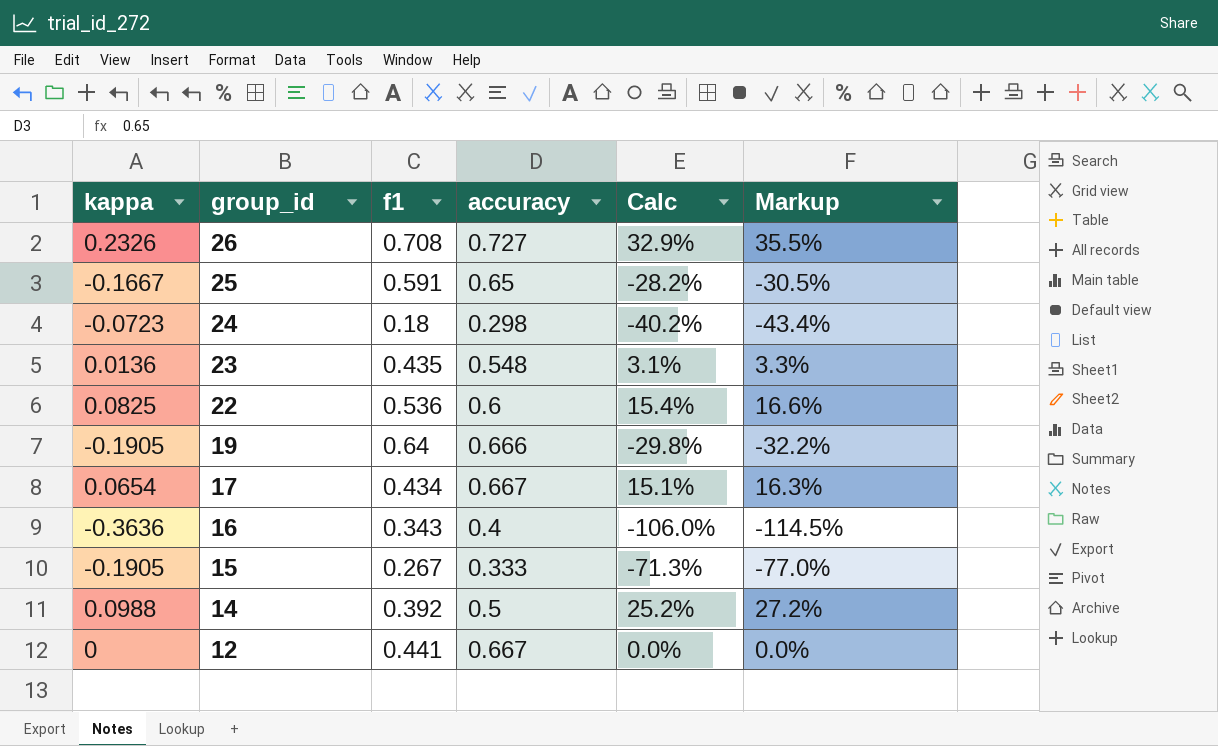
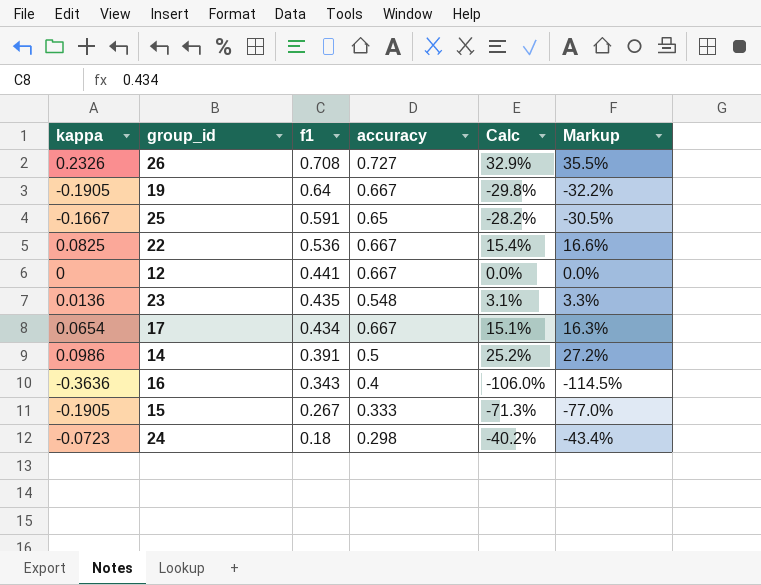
row order: group_id descending -> f1 descending
19 | accuracy: 0.666 -> 0.667
22 | accuracy: 0.6 -> 0.667
14 | kappa: 0.0988 -> 0.0986
14 | f1: 0.392 -> 0.391

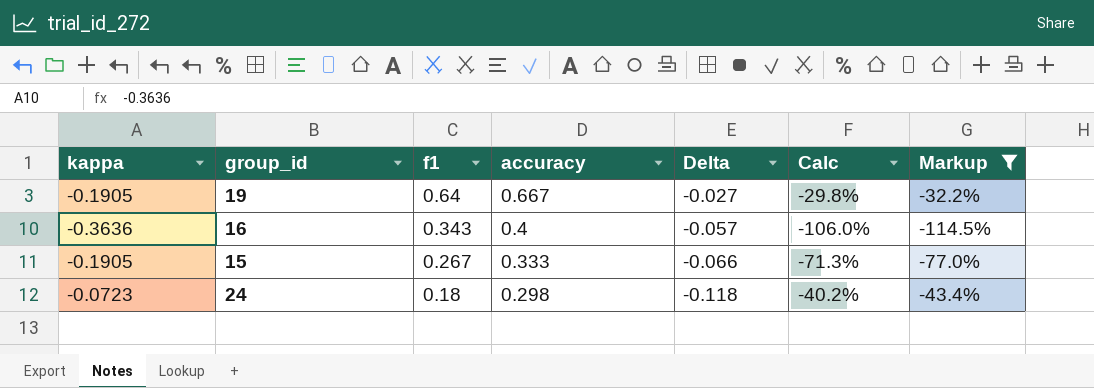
filter: none -> Markup <= -32.2%
column Delta | formula: none -> [f1] - [accuracy]

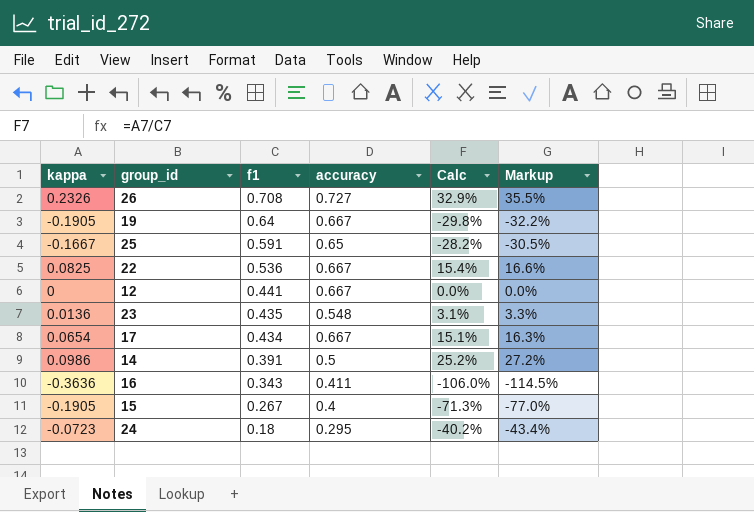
filter: Markup <= -32.2% -> none
column Delta | formula: [f1] - [accuracy] -> none
16 | accuracy: 0.4 -> 0.411
15 | accuracy: 0.333 -> 0.4
24 | accuracy: 0.298 -> 0.295

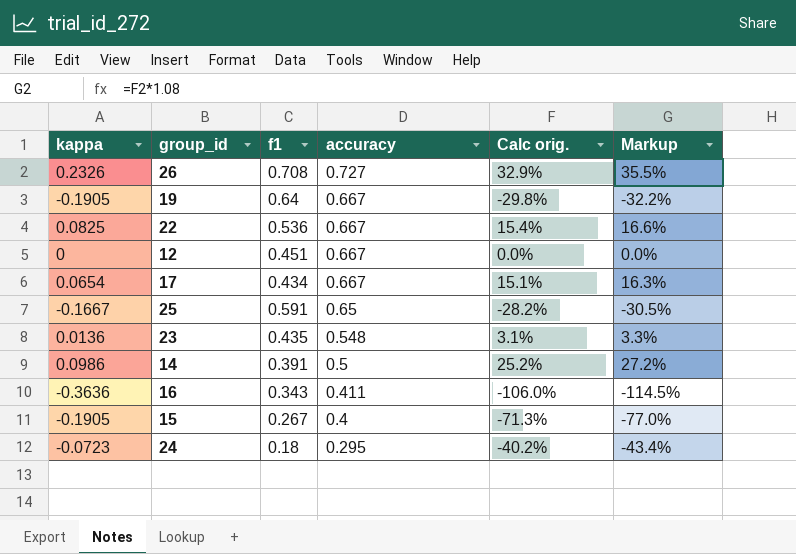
row order: f1 descending -> accuracy descending
column name: Calc -> Calc orig.
12 | f1: 0.441 -> 0.451

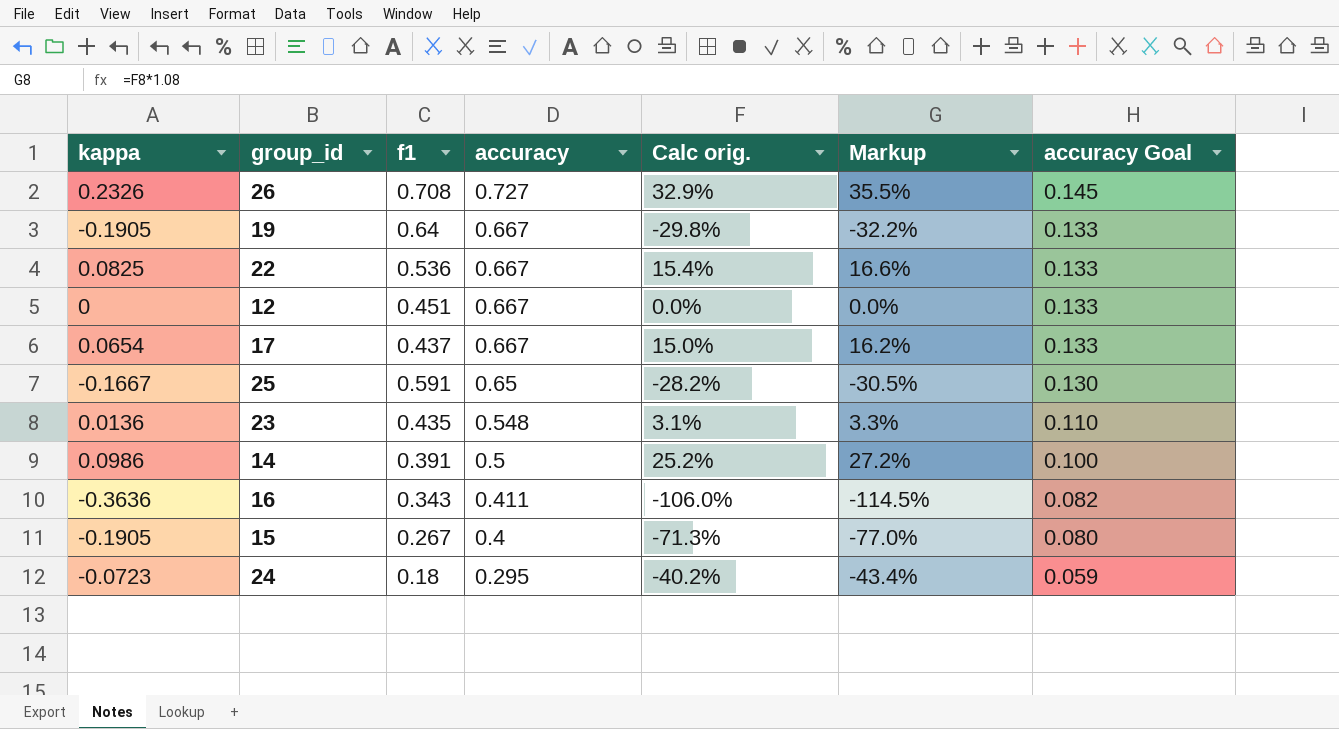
column accuracy Goal | formula: none -> [accuracy] * 0.2
17 | f1: 0.434 -> 0.437
17 | Calc orig.: 15.1% -> 15.0%
17 | Markup: 16.3% -> 16.2%

